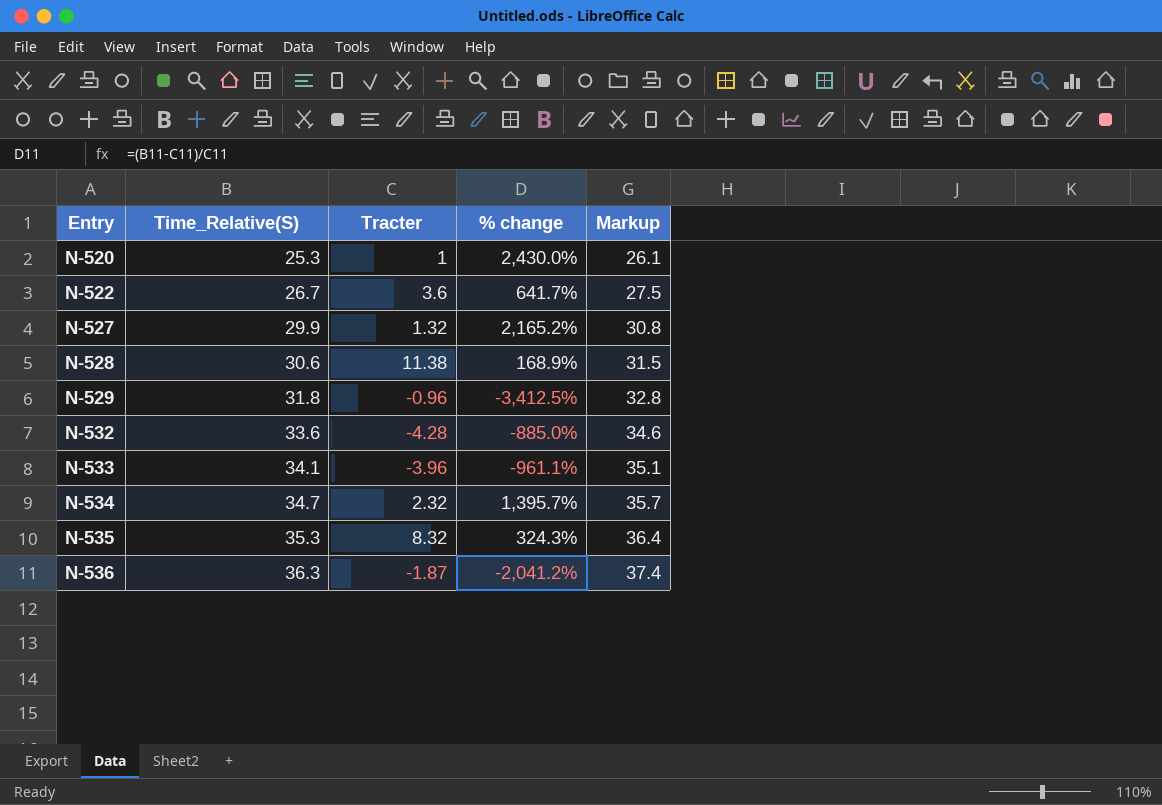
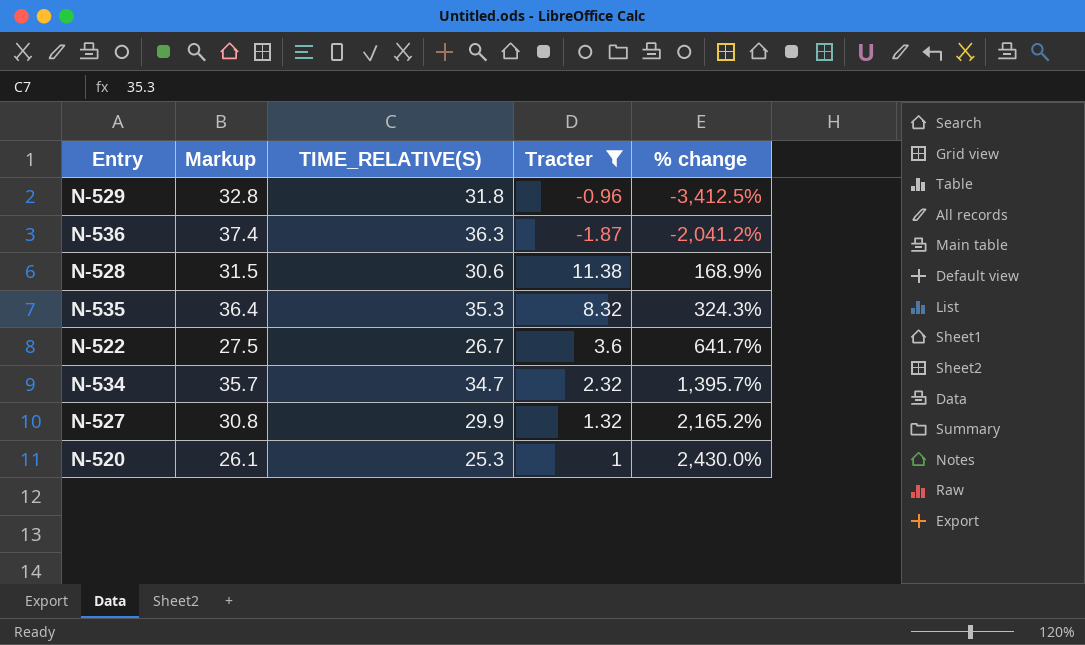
filter: none -> Tracter >= -1.87
row order: Entry ascending -> % change ascending
column Markup | position: 5 -> 2
column name: Time_Relative(S) -> TIME_RELATIVE(S)

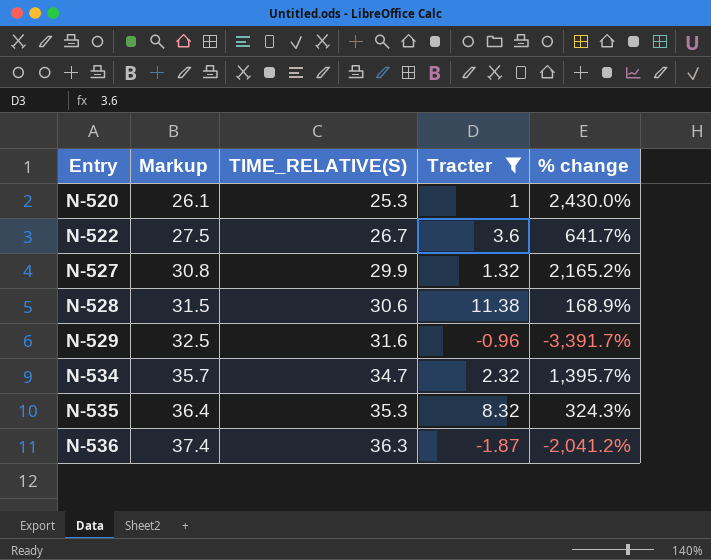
row order: % change ascending -> Entry ascending
N-529 | Markup: 32.8 -> 32.5
N-529 | TIME_RELATIVE(S): 31.8 -> 31.6
N-529 | % change: -3,412.5% -> -3,391.7%

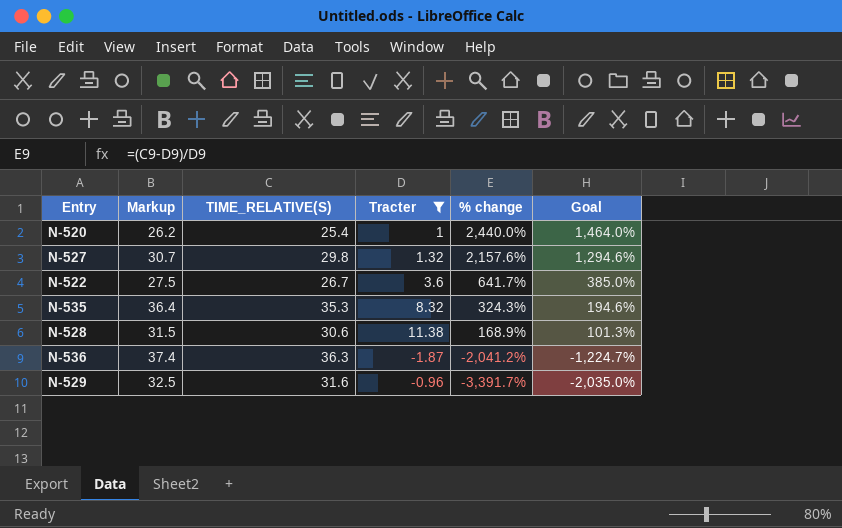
row order: Entry ascending -> % change descending
column Goal | formula: none -> [% change] * 0.6
row N-534: 35.7 | 34.7 | 2.32 | 1,395.7% -> none
N-520 | Markup: 26.1 -> 26.2
N-520 | TIME_RELATIVE(S): 25.3 -> 25.4
N-520 | % change: 2,430.0% -> 2,440.0%
N-527 | Markup: 30.8 -> 30.7
N-527 | TIME_RELATIVE(S): 29.9 -> 29.8
N-527 | % change: 2,165.2% -> 2,157.6%

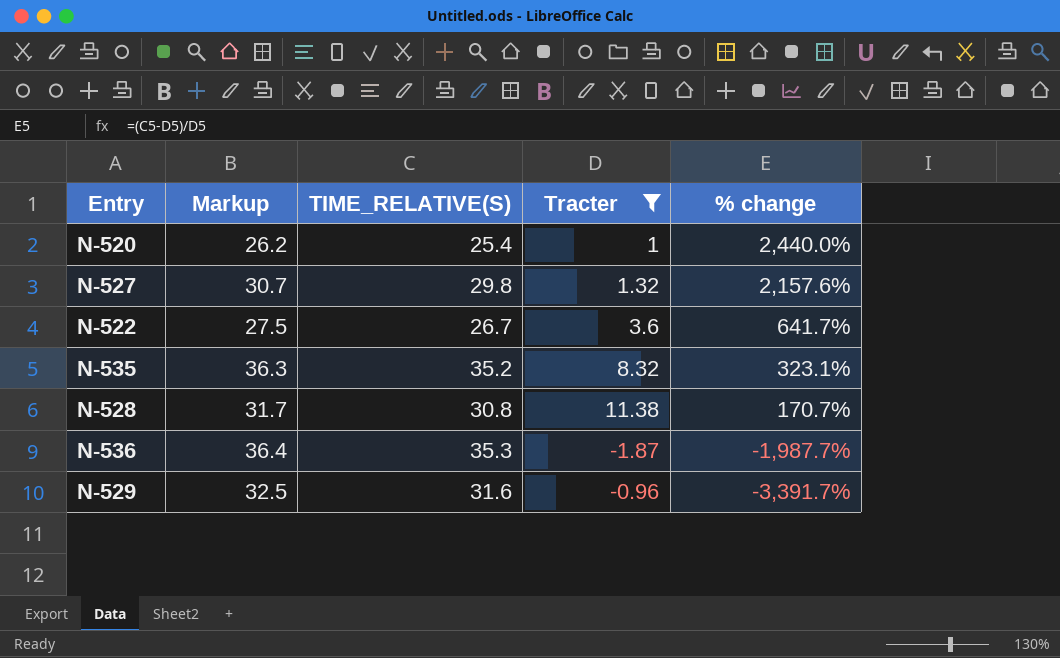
column Goal | formula: [% change] * 0.6 -> none
N-535 | Markup: 36.4 -> 36.3
N-535 | TIME_RELATIVE(S): 35.3 -> 35.2
N-535 | % change: 324.3% -> 323.1%
N-528 | Markup: 31.5 -> 31.7
N-528 | TIME_RELATIVE(S): 30.6 -> 30.8
N-528 | % change: 168.9% -> 170.7%
N-536 | Markup: 37.4 -> 36.4
N-536 | TIME_RELATIVE(S): 36.3 -> 35.3
N-536 | % change: -2,041.2% -> -1,987.7%

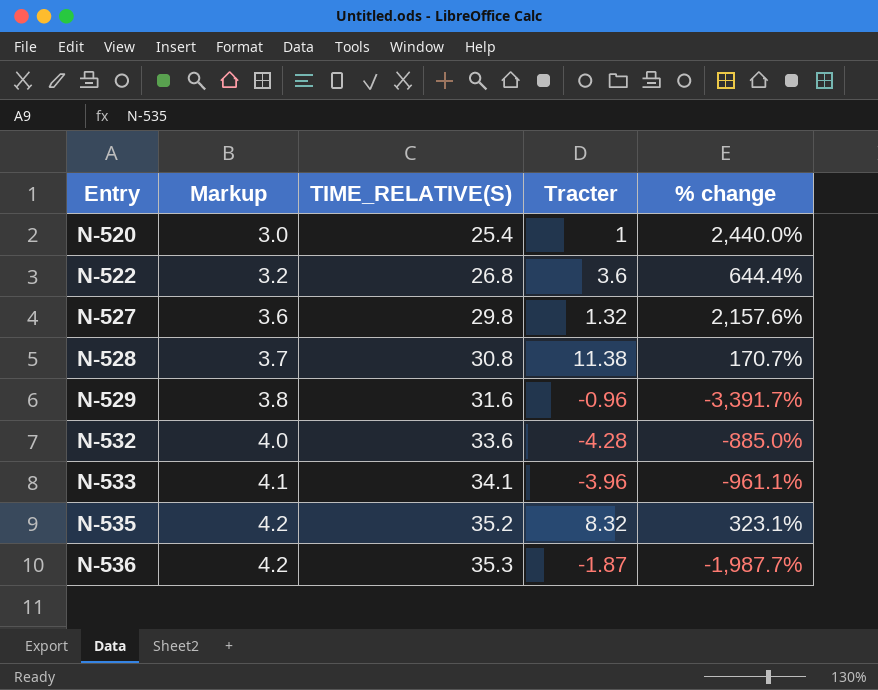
filter: Tracter >= -1.87 -> none
row order: % change descending -> Entry ascending
column Markup | formula: [TIME_RELATIVE(S)] * 1.03 -> [TIME_RELATIVE(S)] * 0.12
N-522 | TIME_RELATIVE(S): 26.7 -> 26.8
N-522 | % change: 641.7% -> 644.4%

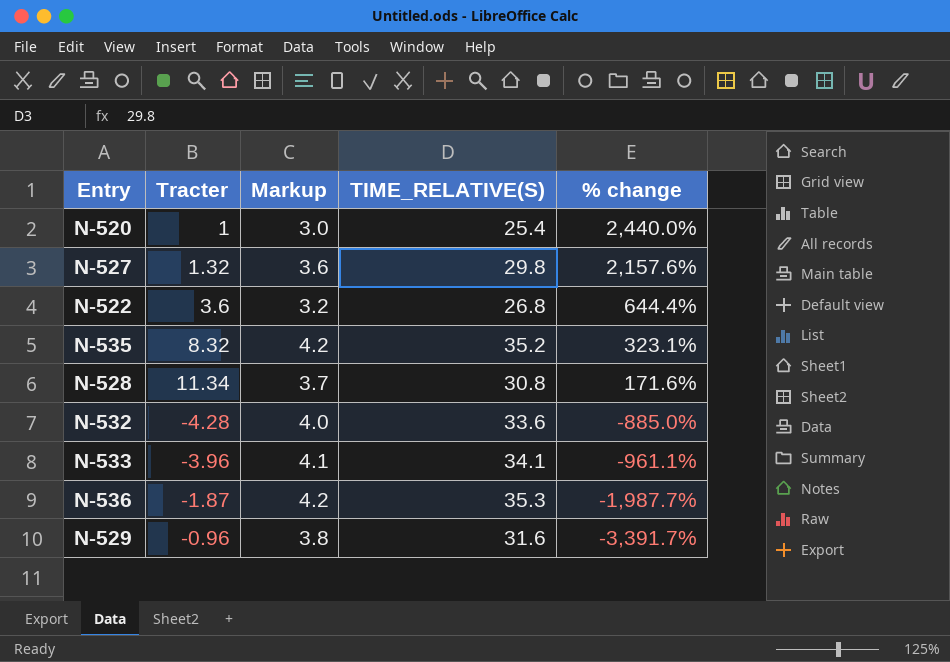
row order: Entry ascending -> % change descending
column Tracter | position: 4 -> 2
N-528 | Tracter: 11.38 -> 11.34
N-528 | % change: 170.7% -> 171.6%

